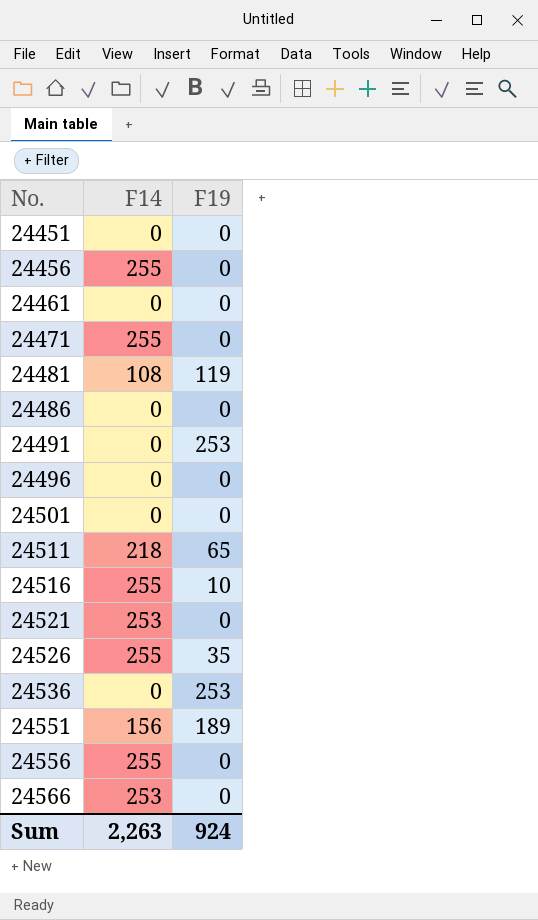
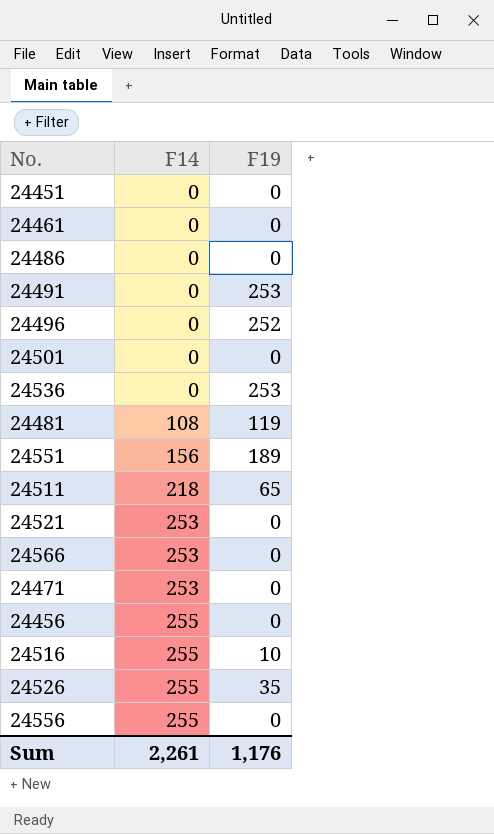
row order: No. ascending -> F14 ascending
24496 | F19: 0 -> 252
24471 | F14: 255 -> 253
Sum | F14: 2,263 -> 2,261
Sum | F19: 924 -> 1,176

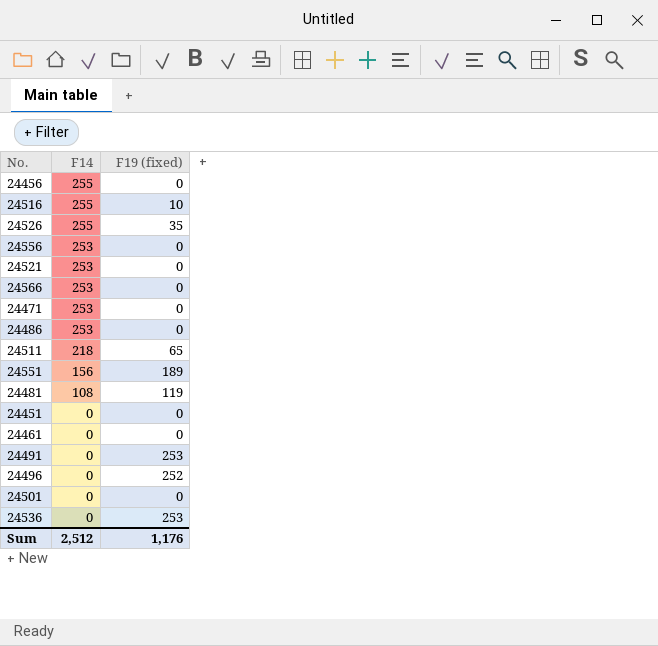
row order: F14 ascending -> F14 descending
column name: F19 -> F19 (fixed)
24556 | F14: 255 -> 253
24486 | F14: 0 -> 253
Sum | F14: 2,261 -> 2,512

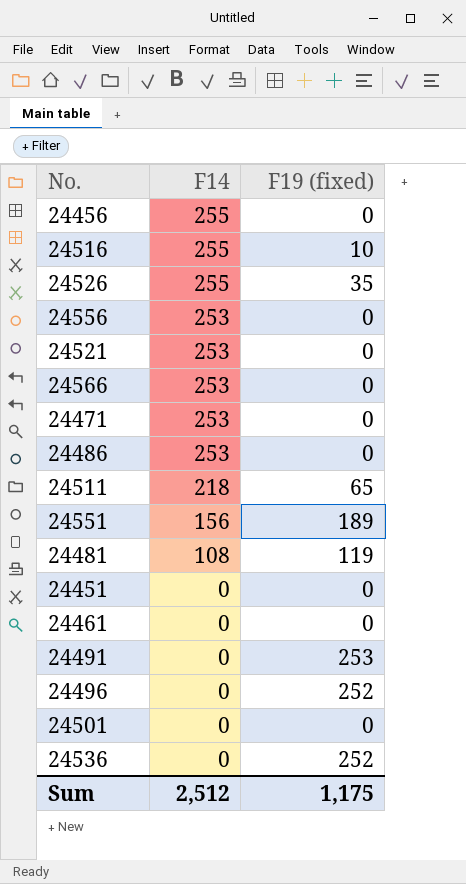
24536 | F19 (fixed): 253 -> 252
Sum | F19 (fixed): 1,176 -> 1,175

